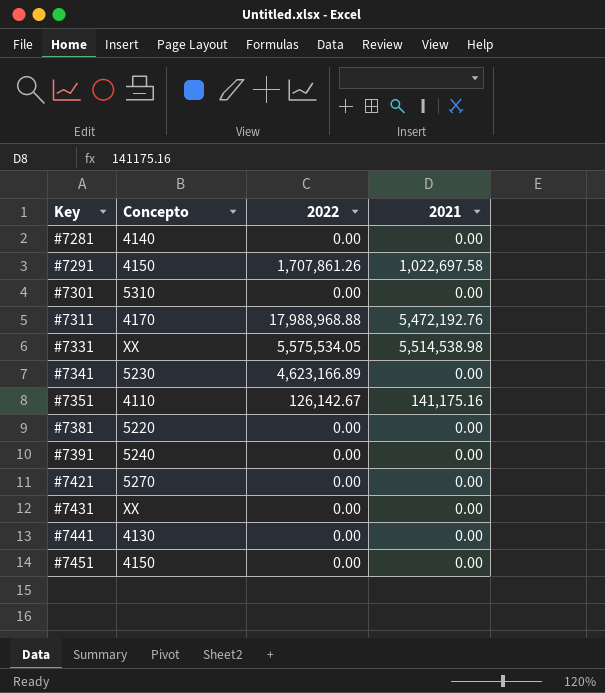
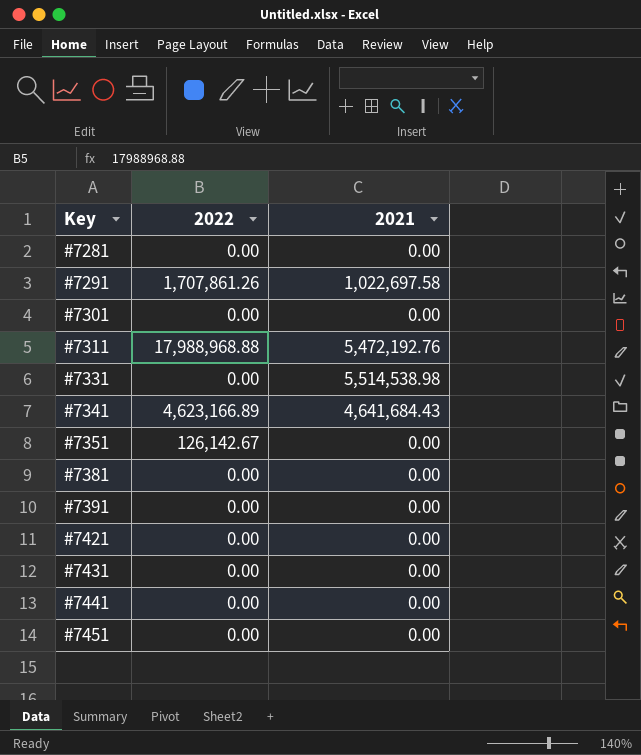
column Concepto | position: 2 -> none
#7331 | 2022: 5,575,534.05 -> 0.00
#7341 | 2021: 0.00 -> 4,641,684.43
#7351 | 2021: 141,175.16 -> 0.00

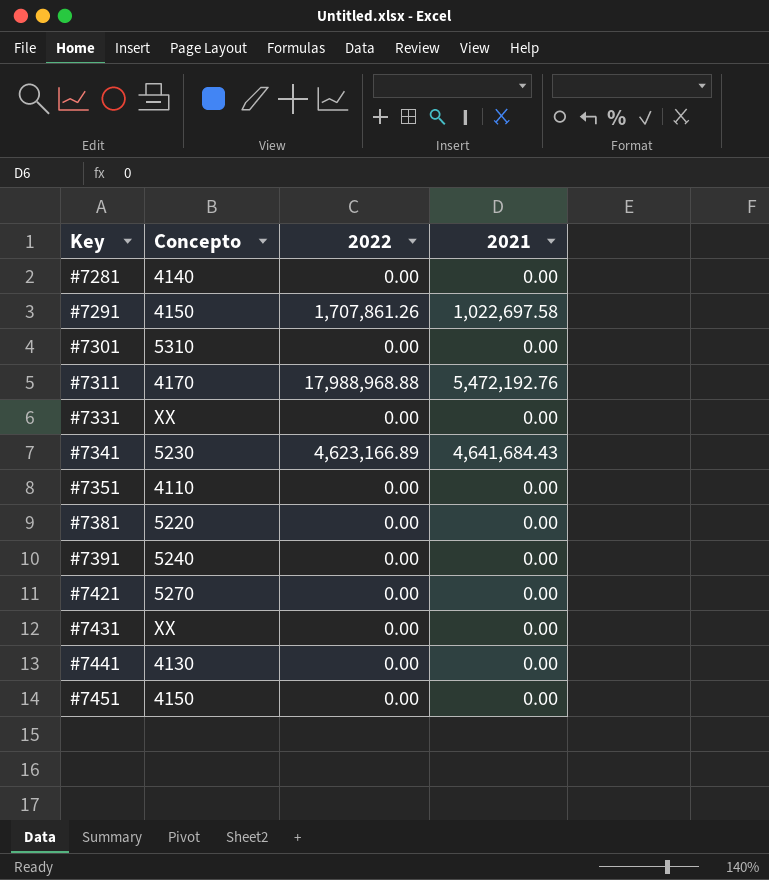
column Concepto | position: none -> 2
#7331 | 2021: 5,514,538.98 -> 0.00
#7351 | 2022: 126,142.67 -> 0.00

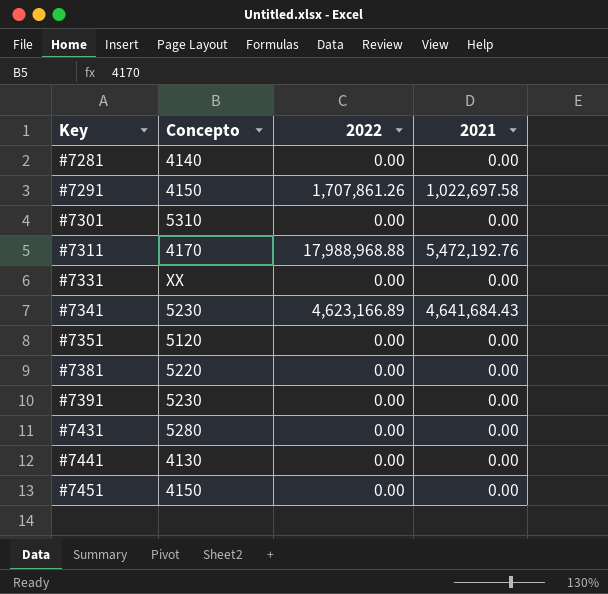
row #7421: 5270 | 0.00 | 0.00 -> none
#7351 | Concepto: 4110 -> 5120
#7391 | Concepto: 5240 -> 5230
#7431 | Concepto: XX -> 5280

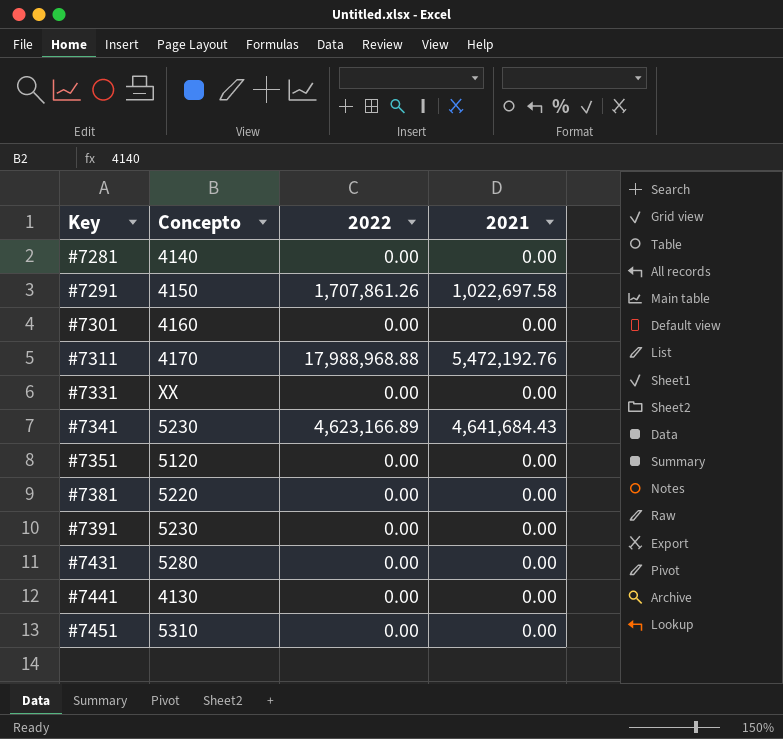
#7301 | Concepto: 5310 -> 4160
#7451 | Concepto: 4150 -> 5310

